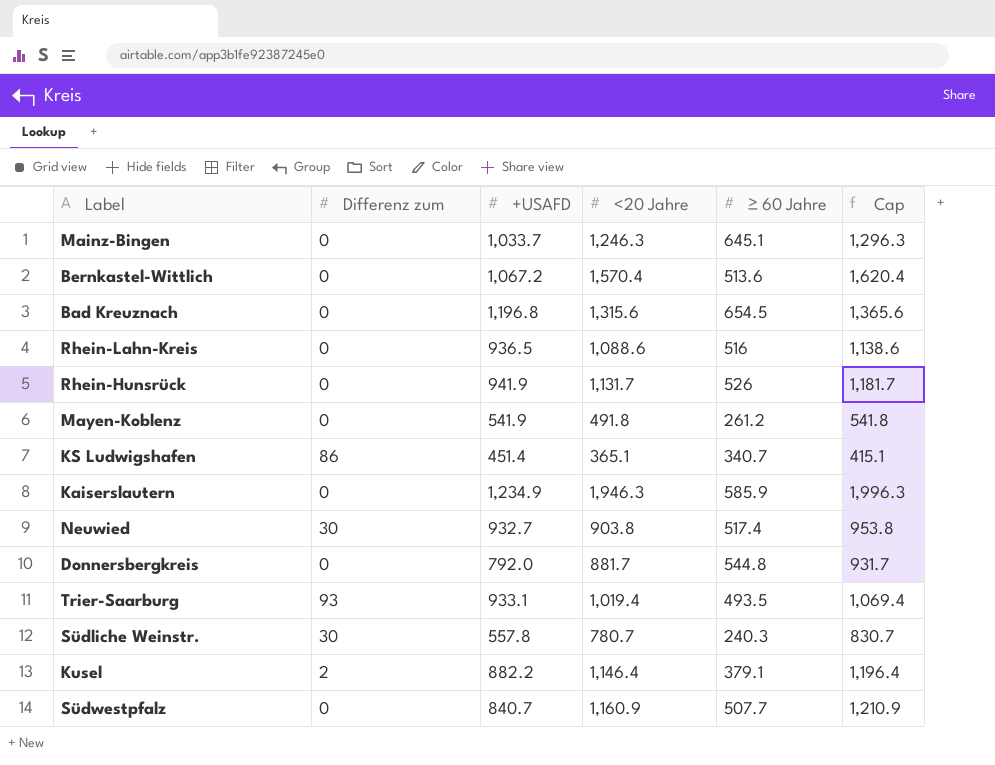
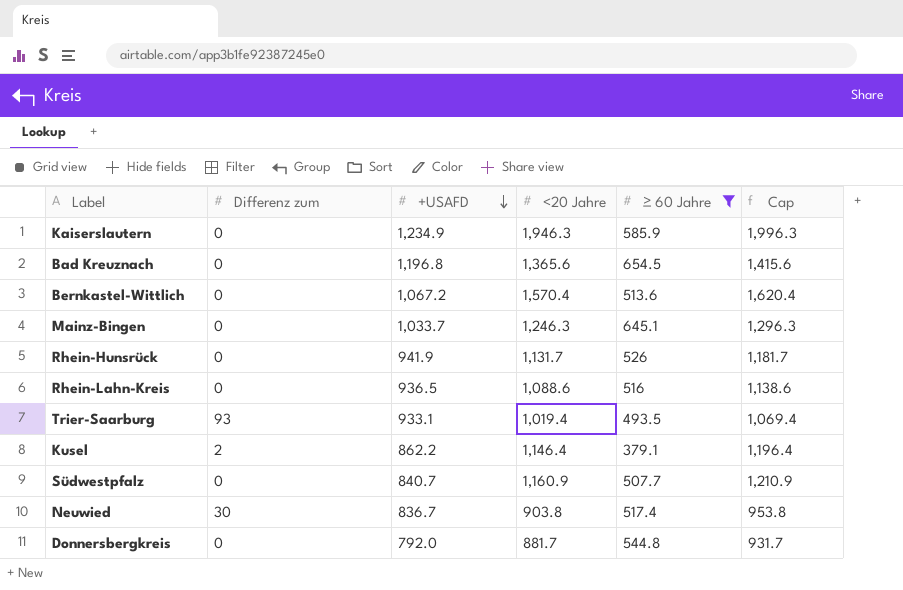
filter: none -> ≥ 60 Jahre >= 379.1
row order: none -> +USAFD descending
Bad Kreuznach | <20 Jahre: 1,315.6 -> 1,365.6
Bad Kreuznach | Cap: 1,365.6 -> 1,415.6
Kusel | +USAFD: 882.2 -> 862.2
Neuwied | +USAFD: 932.7 -> 836.7

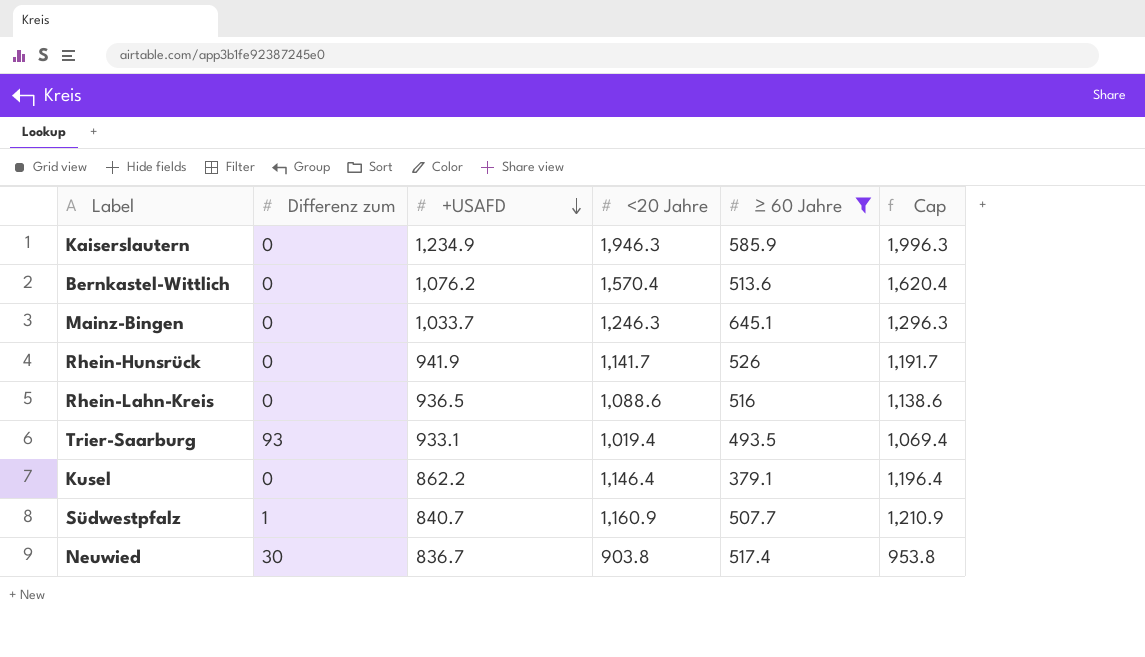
row Bad Kreuznach: 0 | 1,196.8 | 1,365.6 | 654.5 | 1,415.6 -> none
row Donnersbergkreis: 0 | 792.0 | 881.7 | 544.8 | 931.7 -> none
Bernkastel-Wittlich | +USAFD: 1,067.2 -> 1,076.2
Rhein-Hunsrück | <20 Jahre: 1,131.7 -> 1,141.7
Rhein-Hunsrück | Cap: 1,181.7 -> 1,191.7
Kusel | Differenz zum: 2 -> 0
Südwestpfalz | Differenz zum: 0 -> 1

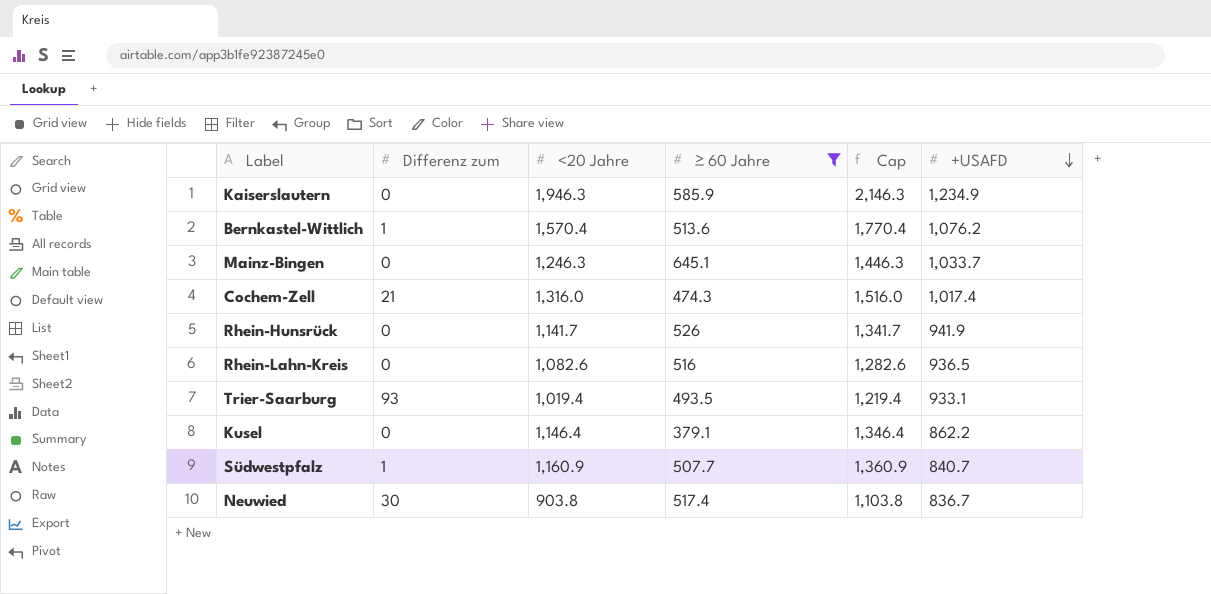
column Cap | formula: [<20 Jahre] + 50 -> [<20 Jahre] + 200
column +USAFD | position: 3 -> 6
Bernkastel-Wittlich | Differenz zum: 0 -> 1
row Cochem-Zell: none -> 21 | 1,316.0 | 474.3 | 1,516.0 | 1,017.4
Rhein-Lahn-Kreis | <20 Jahre: 1,088.6 -> 1,082.6

